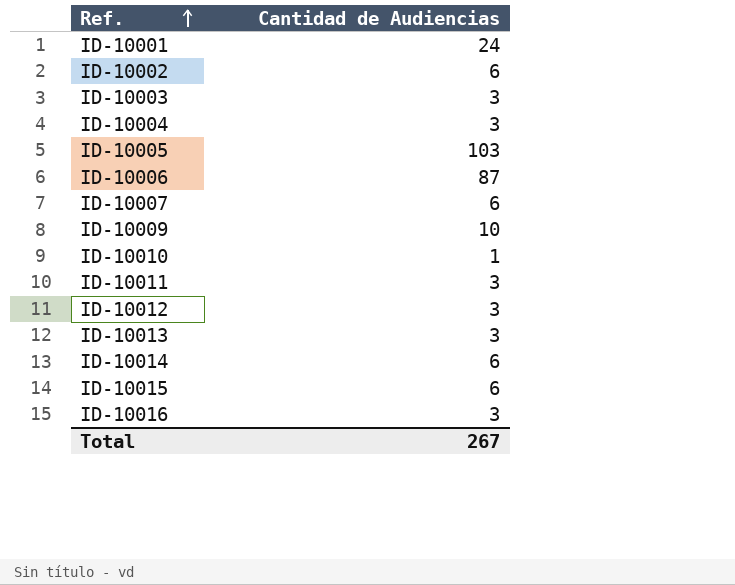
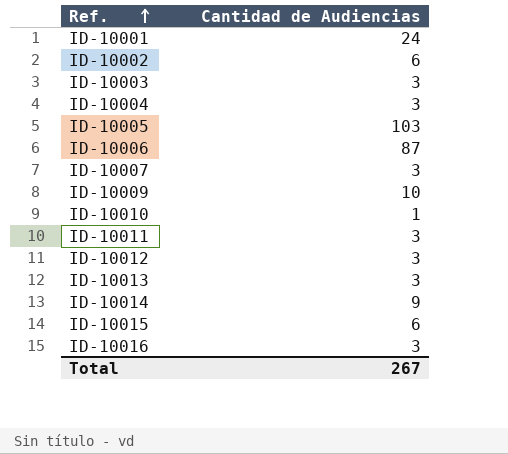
ID-10007 | Cantidad de Audiencias: 6 -> 3
ID-10014 | Cantidad de Audiencias: 6 -> 9

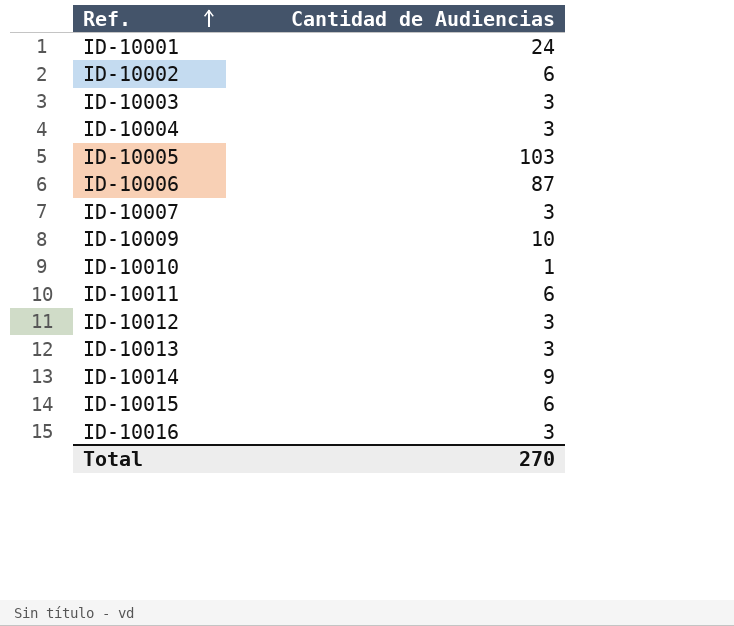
ID-10011 | Cantidad de Audiencias: 3 -> 6
Total | Cantidad de Audiencias: 267 -> 270

